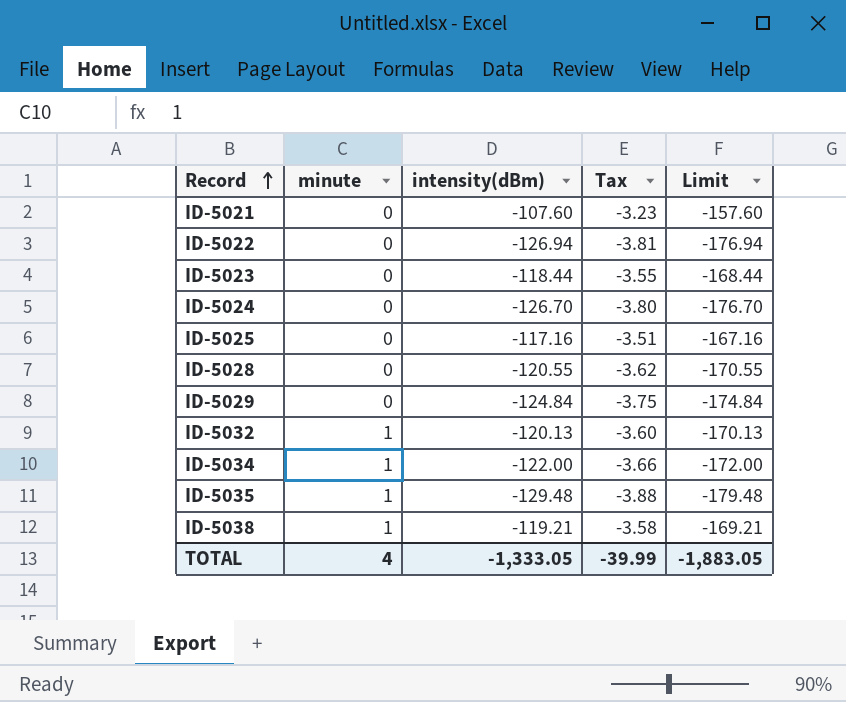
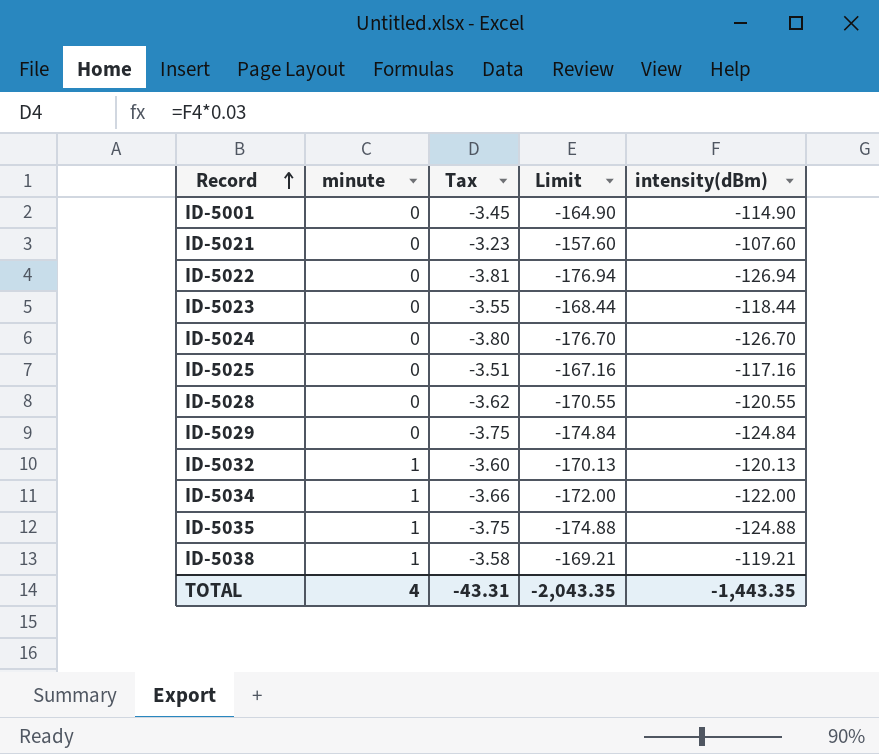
column intensity(dBm) | position: 3 -> 5
row ID-5001: none -> 0 | -3.45 | -164.90 | -114.90
ID-5035 | Tax: -3.88 -> -3.75
ID-5035 | Limit: -179.48 -> -174.88
ID-5035 | intensity(dBm): -129.48 -> -124.88
TOTAL | Tax: -39.99 -> -43.31
TOTAL | Limit: -1,883.05 -> -2,043.35
TOTAL | intensity(dBm): -1,333.05 -> -1,443.35

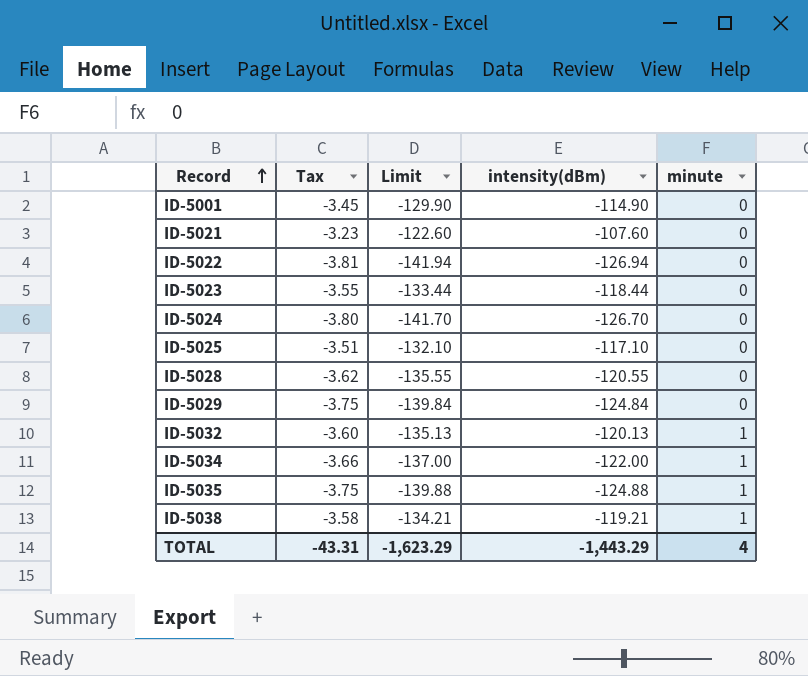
column Limit | formula: [intensity(dBm)] - 50 -> [intensity(dBm)] - 15
column minute | position: 2 -> 5
ID-5025 | intensity(dBm): -117.16 -> -117.10
TOTAL | Limit: -2,043.35 -> -1,623.29
TOTAL | intensity(dBm): -1,443.35 -> -1,443.29

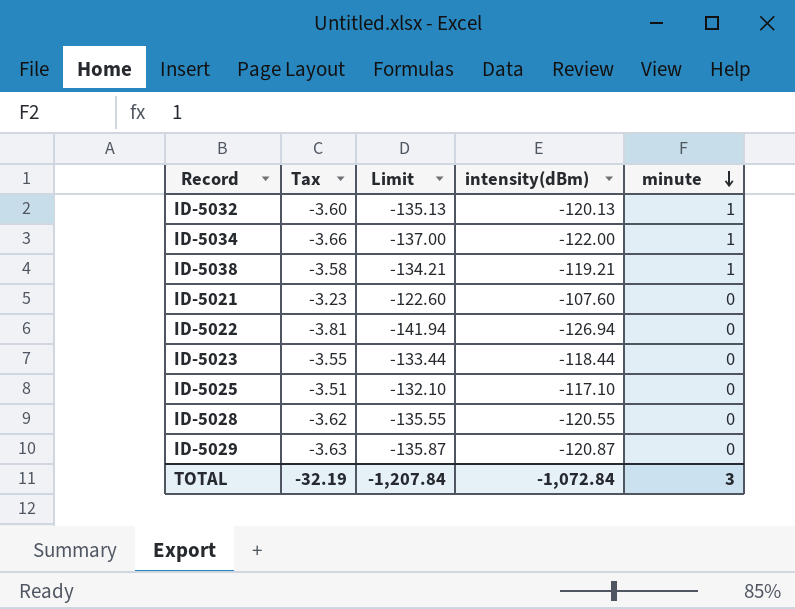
row order: Record ascending -> minute descending
row ID-5001: -3.45 | -129.90 | -114.90 | 0 -> none
row ID-5024: -3.80 | -141.70 | -126.70 | 0 -> none
row ID-5035: -3.75 | -139.88 | -124.88 | 1 -> none
ID-5029 | Tax: -3.75 -> -3.63
ID-5029 | Limit: -139.84 -> -135.87
ID-5029 | intensity(dBm): -124.84 -> -120.87
TOTAL | Tax: -43.31 -> -32.19
TOTAL | Limit: -1,623.29 -> -1,207.84
TOTAL | intensity(dBm): -1,443.29 -> -1,072.84
TOTAL | minute: 4 -> 3

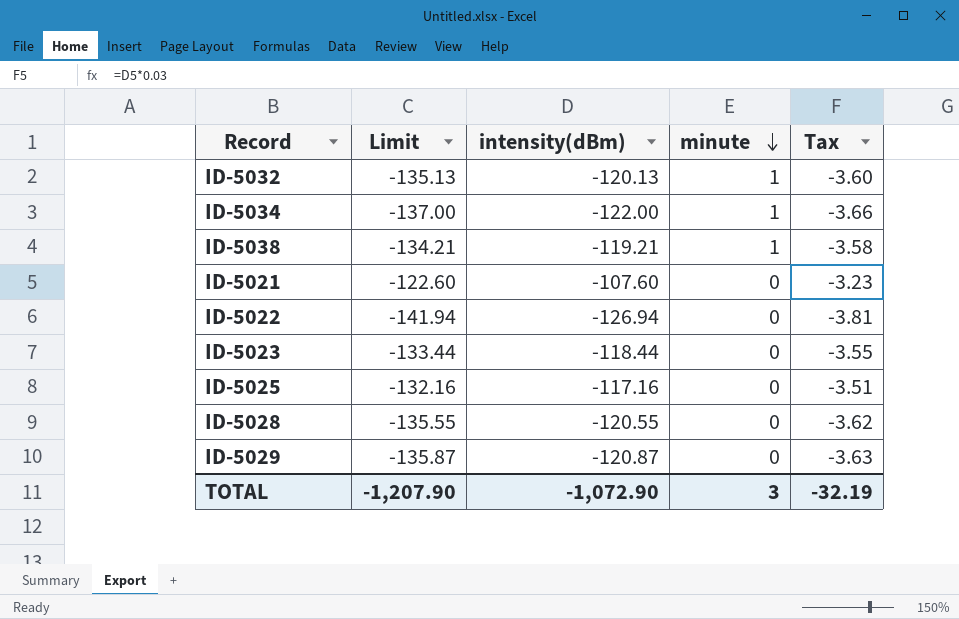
column Tax | position: 2 -> 5
ID-5025 | Limit: -132.10 -> -132.16
ID-5025 | intensity(dBm): -117.10 -> -117.16
TOTAL | Limit: -1,207.84 -> -1,207.90
TOTAL | intensity(dBm): -1,072.84 -> -1,072.90

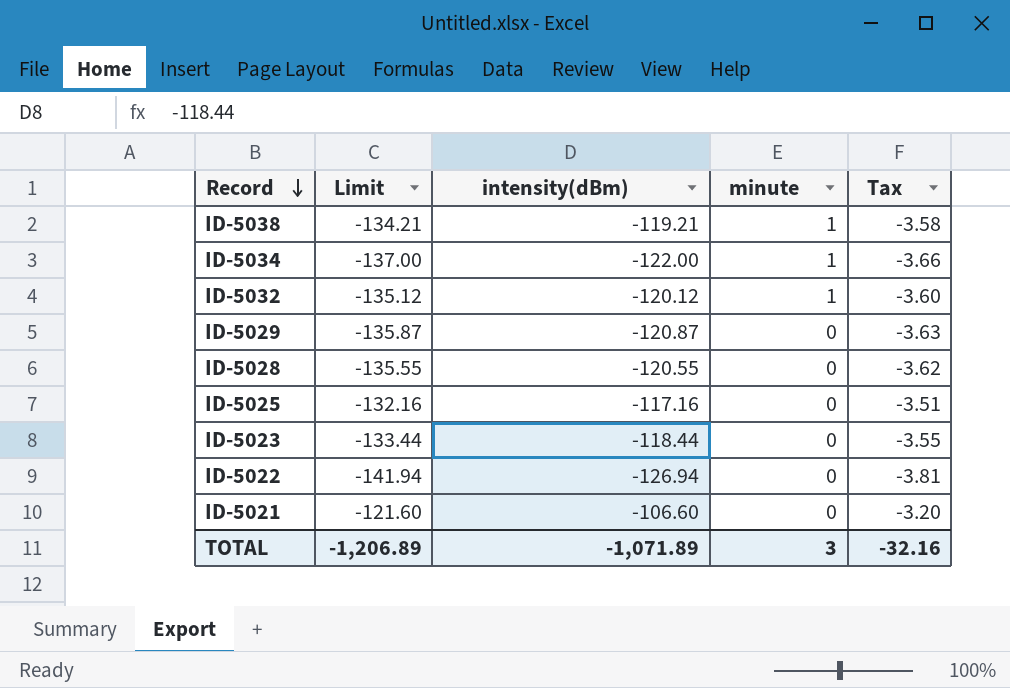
row order: minute descending -> Record descending
ID-5032 | Limit: -135.13 -> -135.12
ID-5032 | intensity(dBm): -120.13 -> -120.12
ID-5021 | Limit: -122.60 -> -121.60
ID-5021 | intensity(dBm): -107.60 -> -106.60
ID-5021 | Tax: -3.23 -> -3.20
TOTAL | Limit: -1,207.90 -> -1,206.89
TOTAL | intensity(dBm): -1,072.90 -> -1,071.89
TOTAL | Tax: -32.19 -> -32.16

